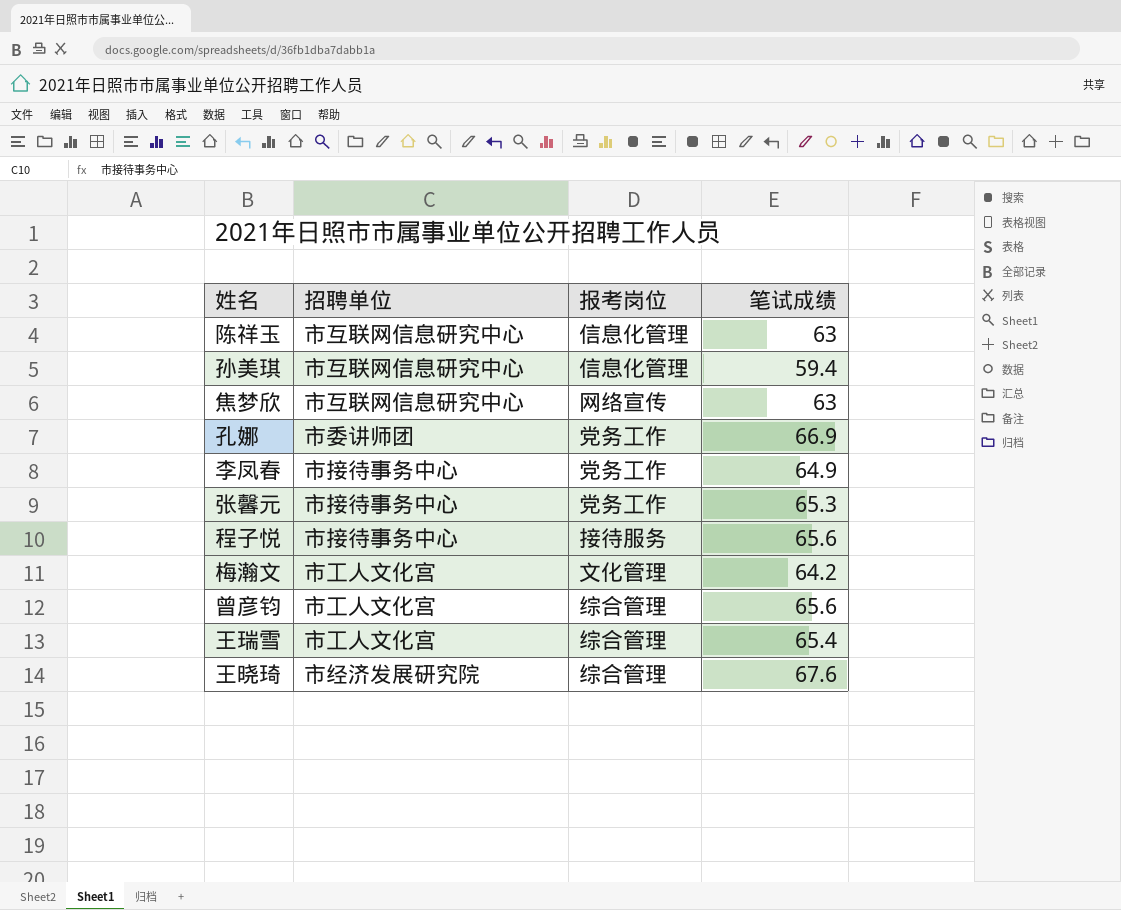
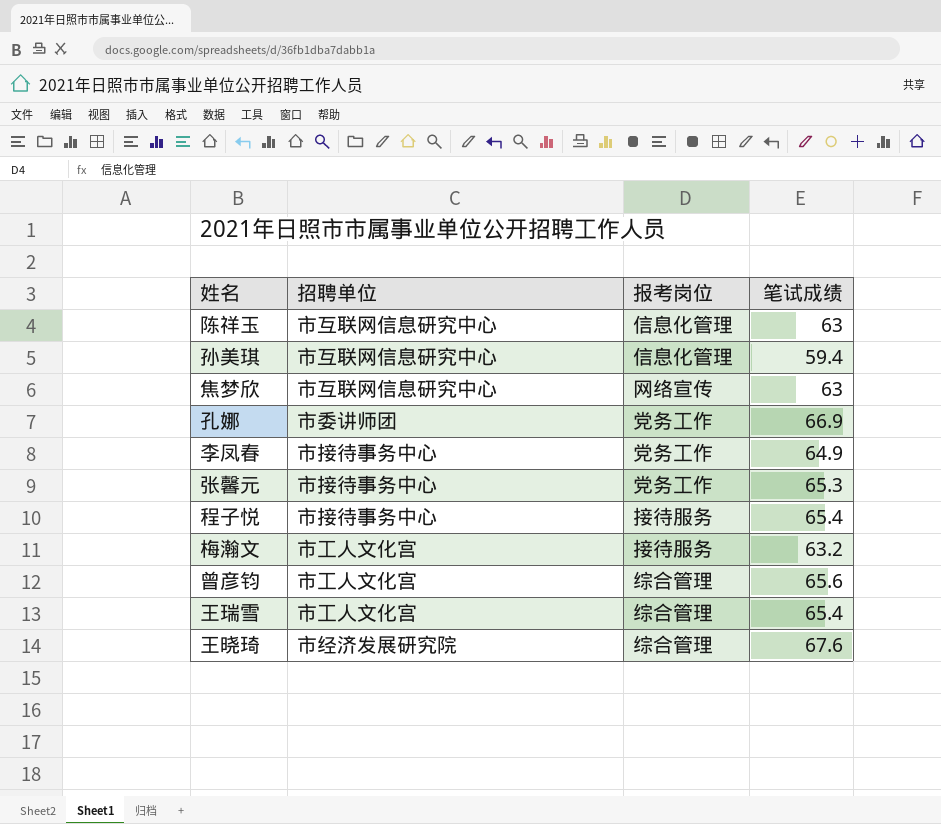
程子悦 | 笔试成绩: 65.6 -> 65.4
梅瀚文 | 报考岗位: 文化管理 -> 接待服务
梅瀚文 | 笔试成绩: 64.2 -> 63.2

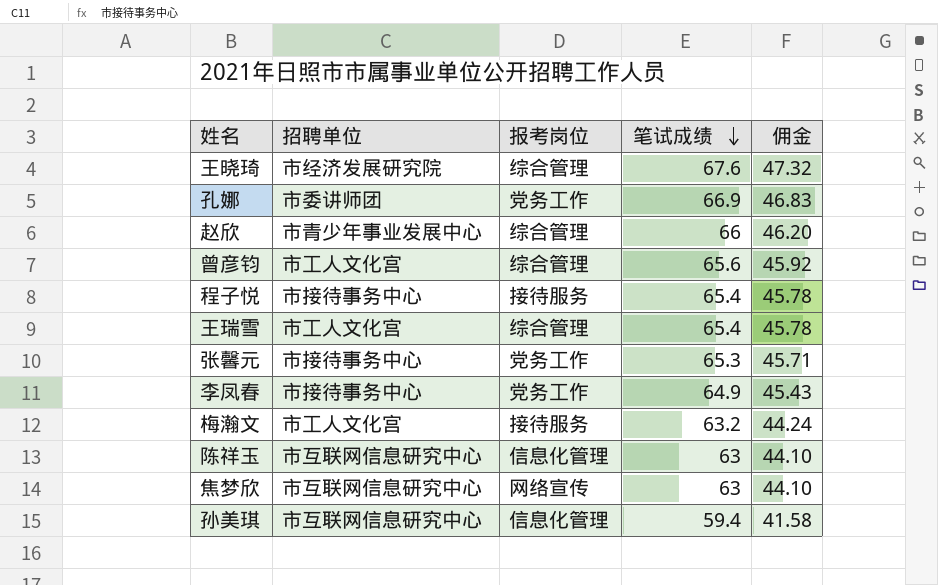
row order: none -> 笔试成绩 descending
column 佣金 | formula: none -> [笔试成绩] * 0.7
row 赵欣: none -> 市青少年事业发展中心 | 综合管理 | 66 | 46.20

